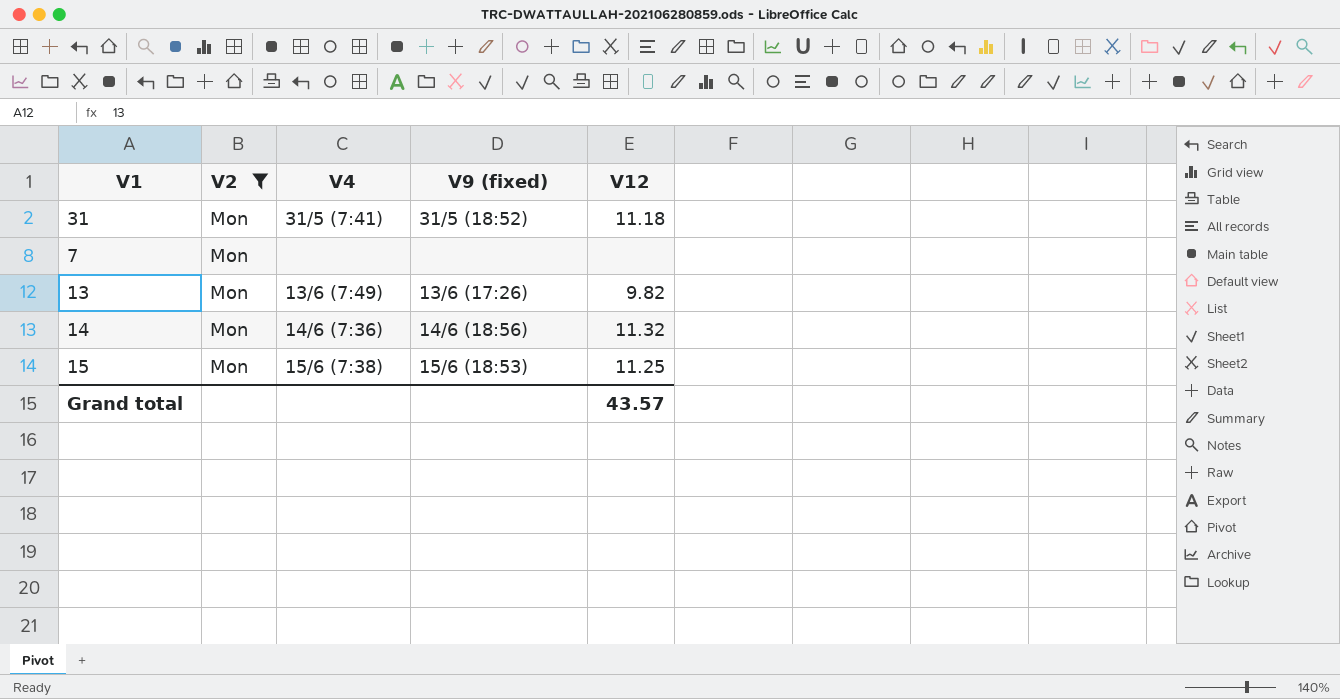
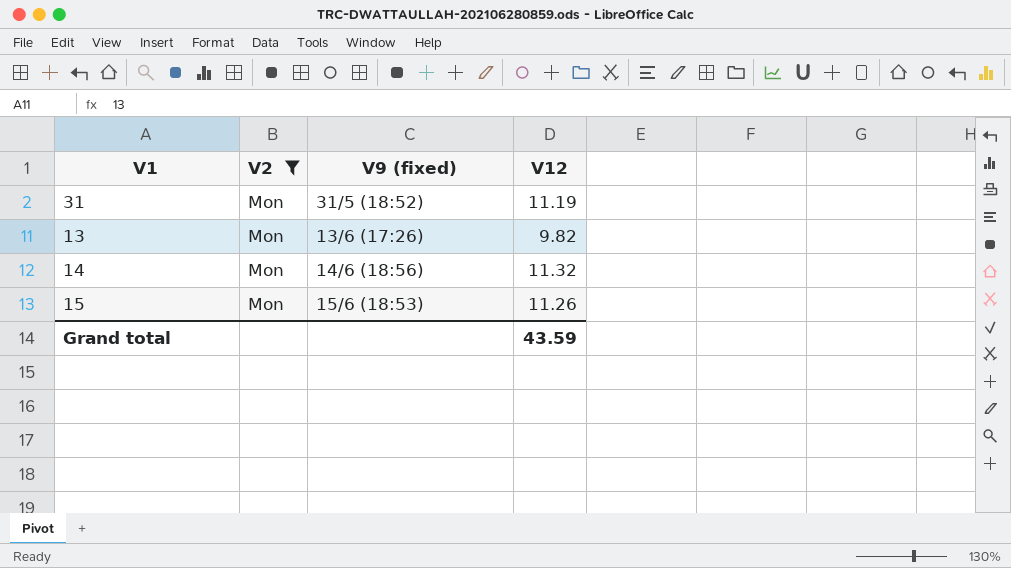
column V4 | position: 3 -> none
row 7: Mon | none | none | none -> none
31 | V12: 11.18 -> 11.19
15 | V12: 11.25 -> 11.26
Grand total | V12: 43.57 -> 43.59

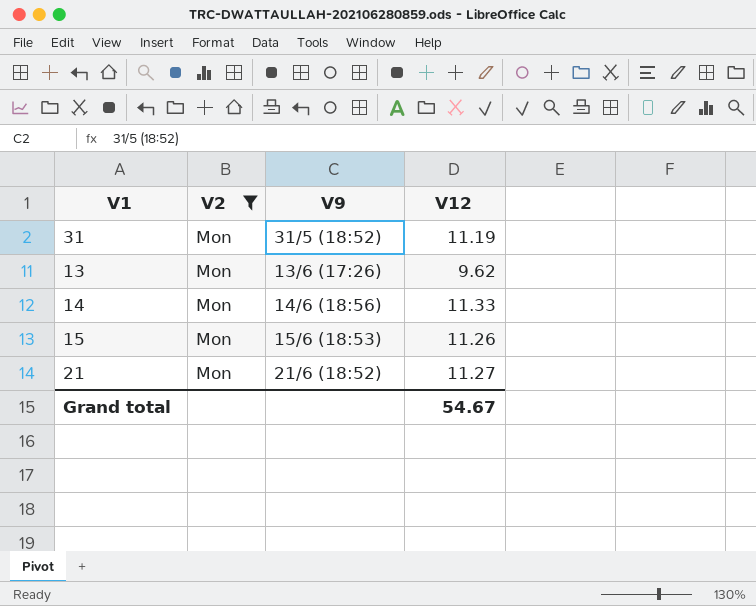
column name: V9 (fixed) -> V9
13 | V12: 9.82 -> 9.62
14 | V12: 11.32 -> 11.33
row 21: none -> Mon | 21/6 (18:52) | 11.27
Grand total | V12: 43.59 -> 54.67

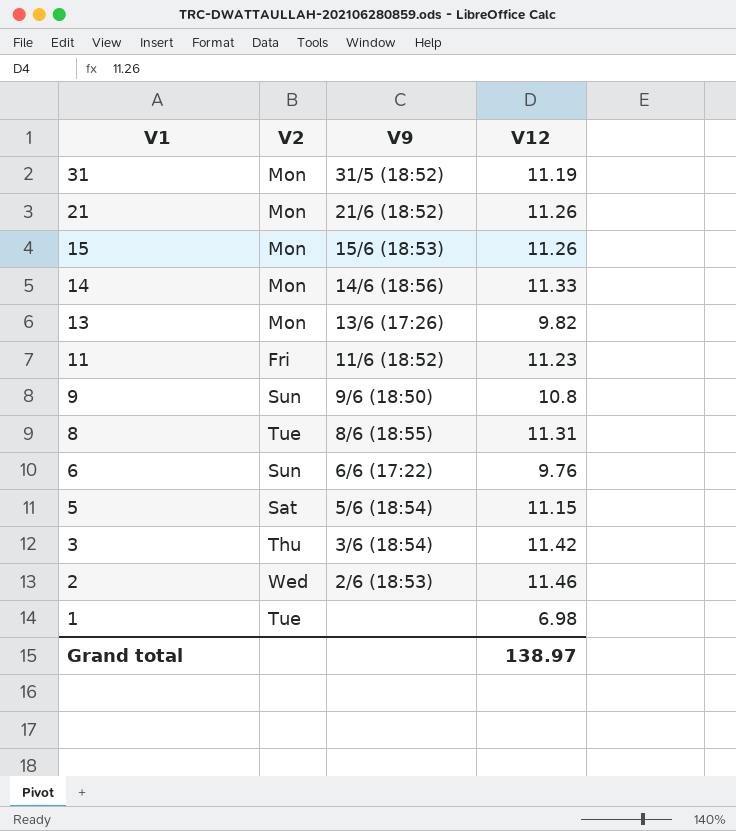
filter: V2 = Mon -> none
row order: none -> V1 descending
21 | V12: 11.27 -> 11.26
13 | V12: 9.62 -> 9.82
Grand total | V12: 54.67 -> 138.97

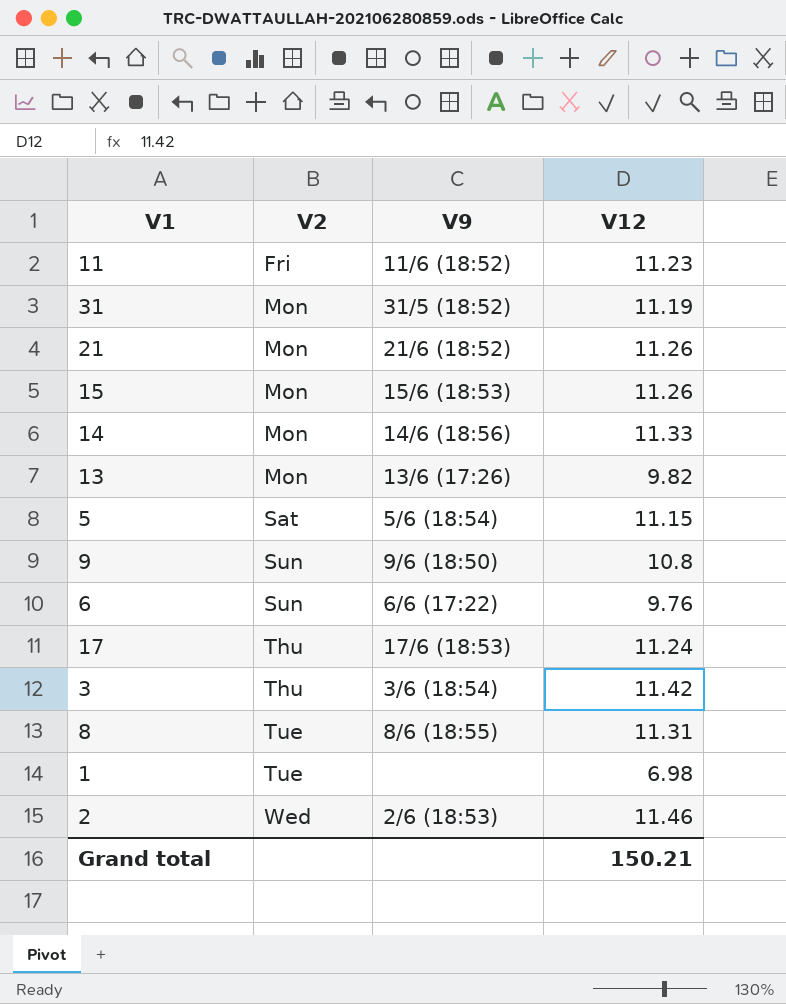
row order: V1 descending -> V2 ascending
row 17: none -> Thu | 17/6 (18:53) | 11.24
Grand total | V12: 138.97 -> 150.21

